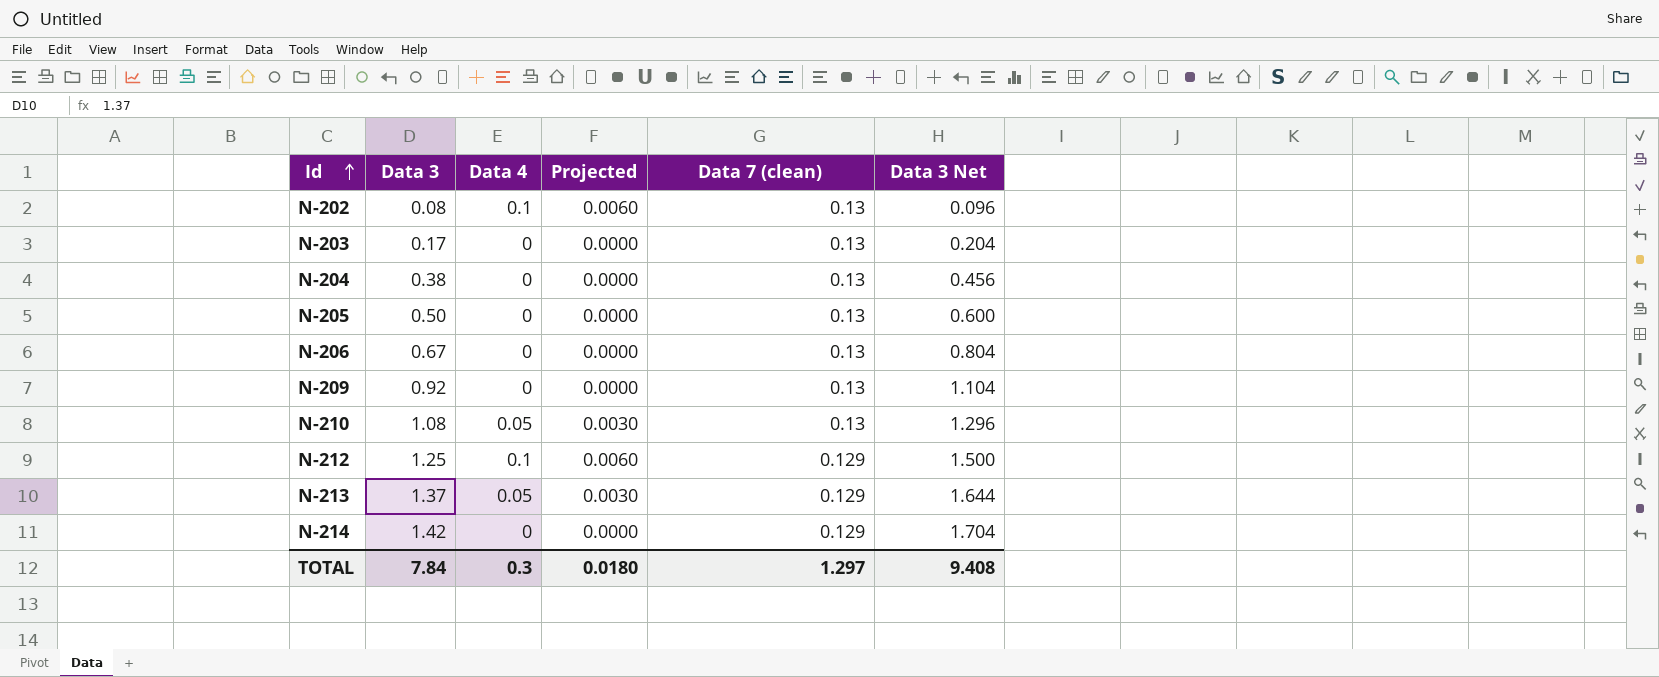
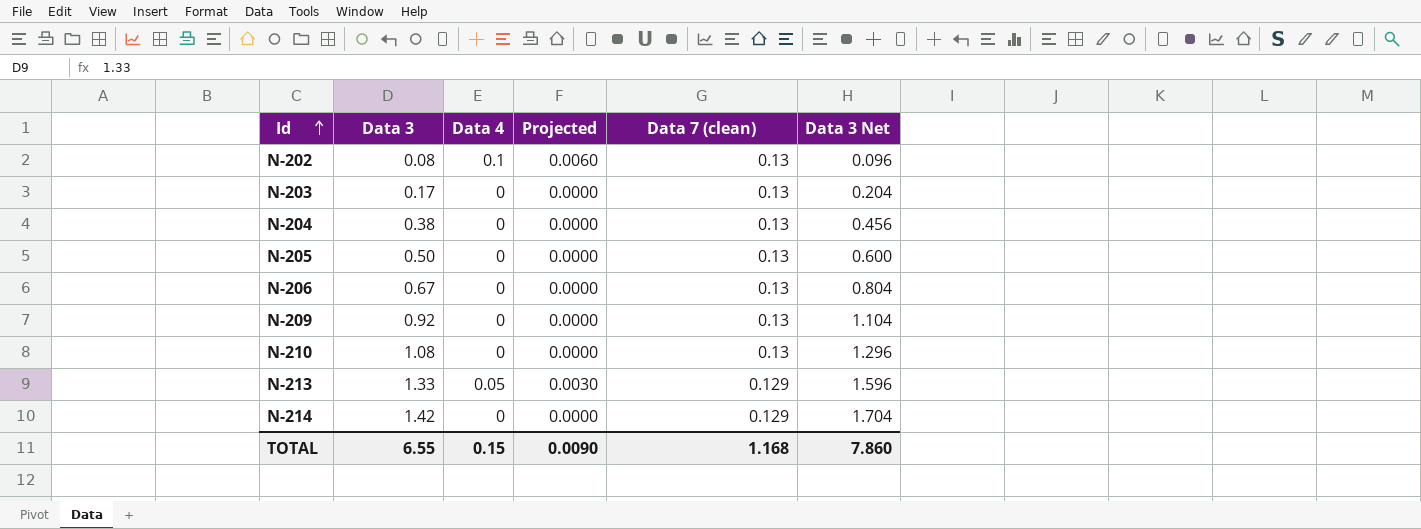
row N-212: 1.25 | 0.1 | 0.0060 | 0.129 | 1.500 -> none
N-210 | Data 4: 0.05 -> 0
N-210 | Projected: 0.0030 -> 0.0000
N-213 | Data 3: 1.37 -> 1.33
N-213 | Data 3 Net: 1.644 -> 1.596
TOTAL | Data 3: 7.84 -> 6.55
TOTAL | Data 4: 0.3 -> 0.15
TOTAL | Projected: 0.0180 -> 0.0090
TOTAL | Data 7 (clean): 1.297 -> 1.168
TOTAL | Data 3 Net: 9.408 -> 7.860

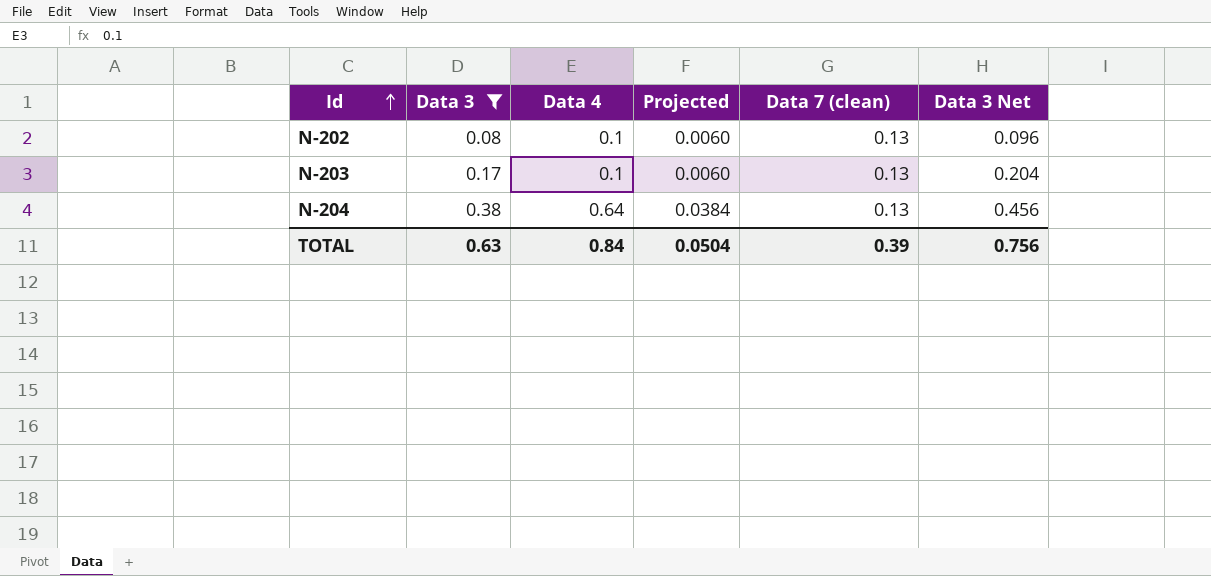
filter: none -> Data 3 <= 0.38
N-203 | Data 4: 0 -> 0.1
N-203 | Projected: 0.0000 -> 0.0060
N-204 | Data 4: 0 -> 0.64
N-204 | Projected: 0.0000 -> 0.0384
TOTAL | Data 3: 6.55 -> 0.63
TOTAL | Data 4: 0.15 -> 0.84
TOTAL | Projected: 0.0090 -> 0.0504
TOTAL | Data 7 (clean): 1.168 -> 0.39
TOTAL | Data 3 Net: 7.860 -> 0.756

